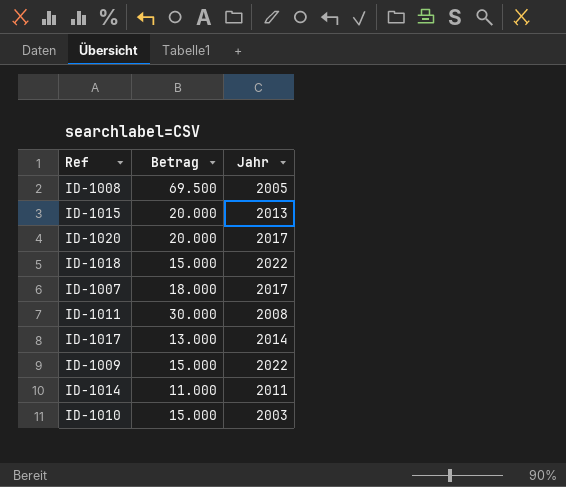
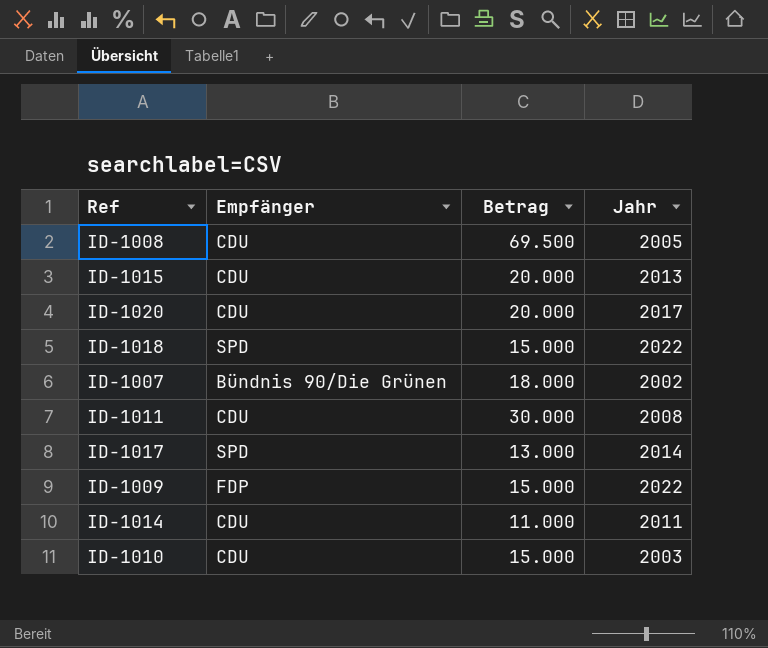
column Empfänger | position: none -> 2
ID-1007 | Jahr: 2017 -> 2002

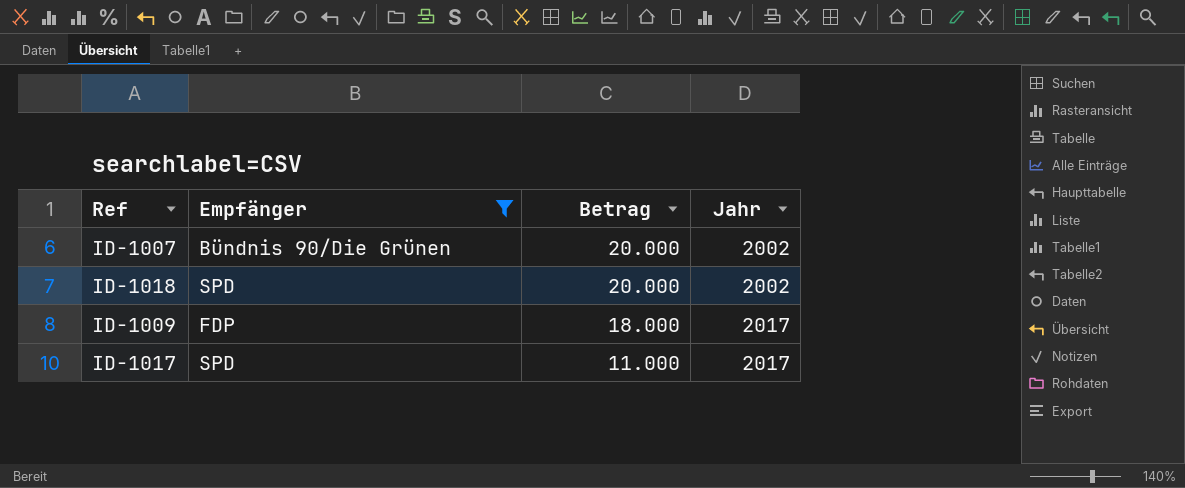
filter: none -> Empfänger != CDU
row order: none -> Betrag descending
ID-1007 | Betrag: 18.000 -> 20.000
ID-1018 | Betrag: 15.000 -> 20.000
ID-1018 | Jahr: 2022 -> 2002
ID-1009 | Betrag: 15.000 -> 18.000
ID-1009 | Jahr: 2022 -> 2017
ID-1017 | Betrag: 13.000 -> 11.000
ID-1017 | Jahr: 2014 -> 2017

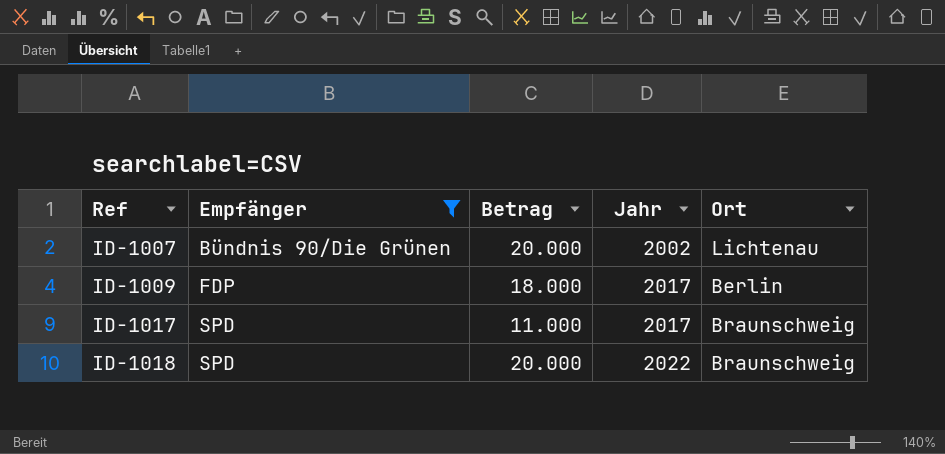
row order: Betrag descending -> Ref ascending
column Ort | position: none -> 5
ID-1018 | Jahr: 2002 -> 2022

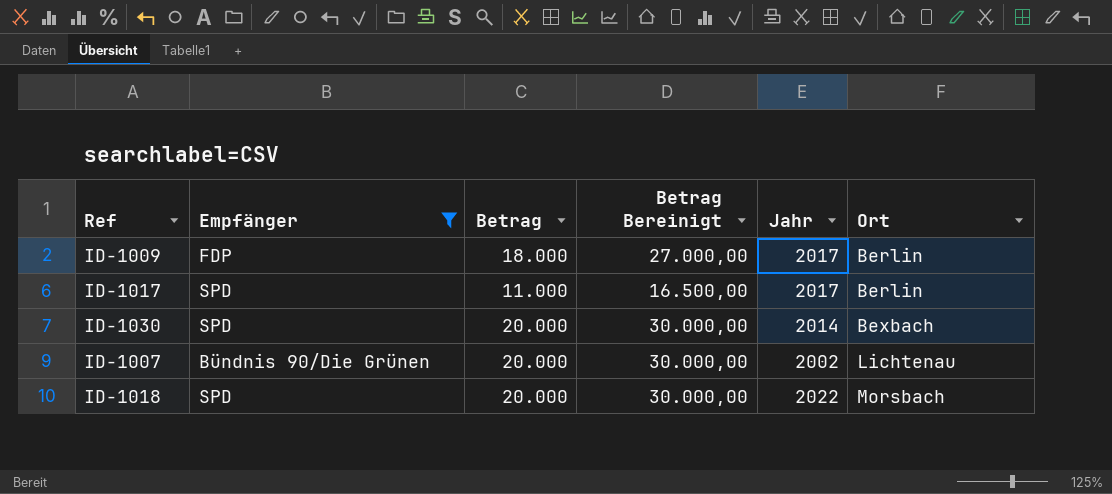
row order: Ref ascending -> Ort ascending
column Betrag Bereinigt | formula: none -> [Betrag] * 1,5
ID-1017 | Ort: Braunschweig -> Berlin
row ID-1030: none -> SPD | 20.000 | 30.000,00 | 2014 | Bexbach
ID-1018 | Ort: Braunschweig -> Morsbach

